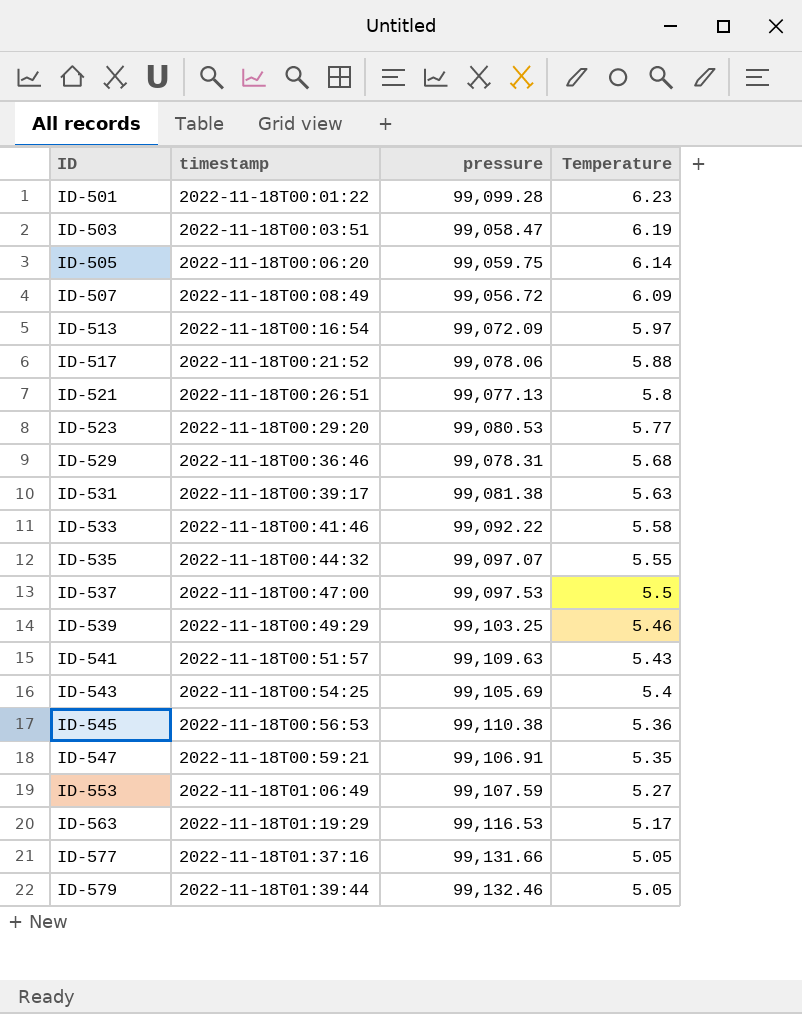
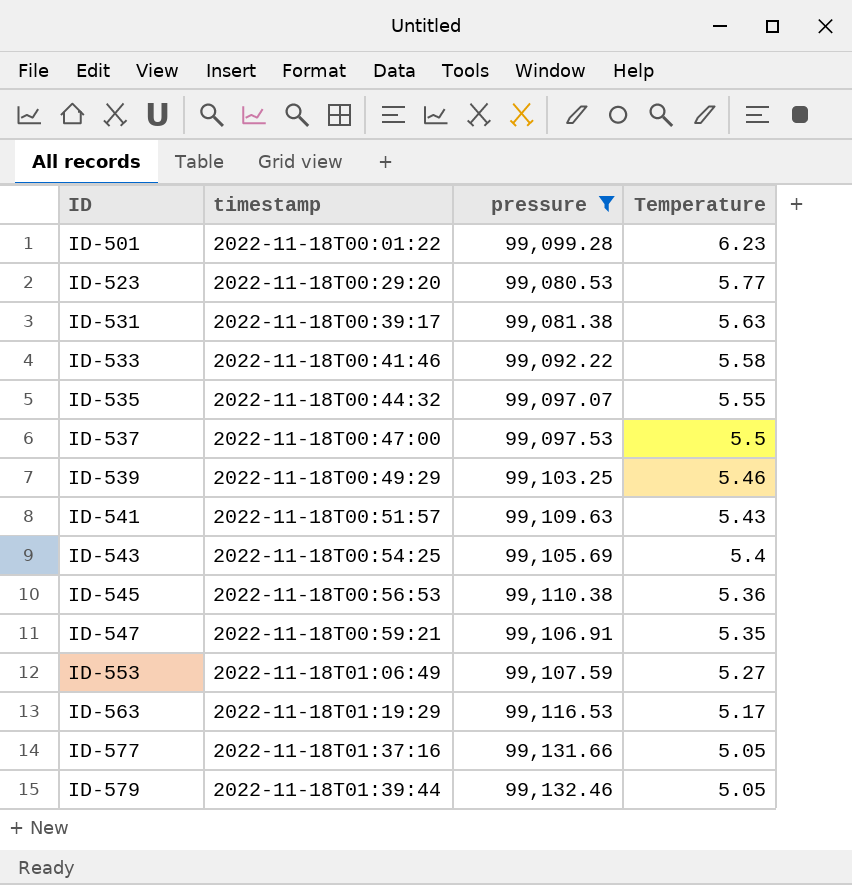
filter: none -> pressure >= 99,080.53

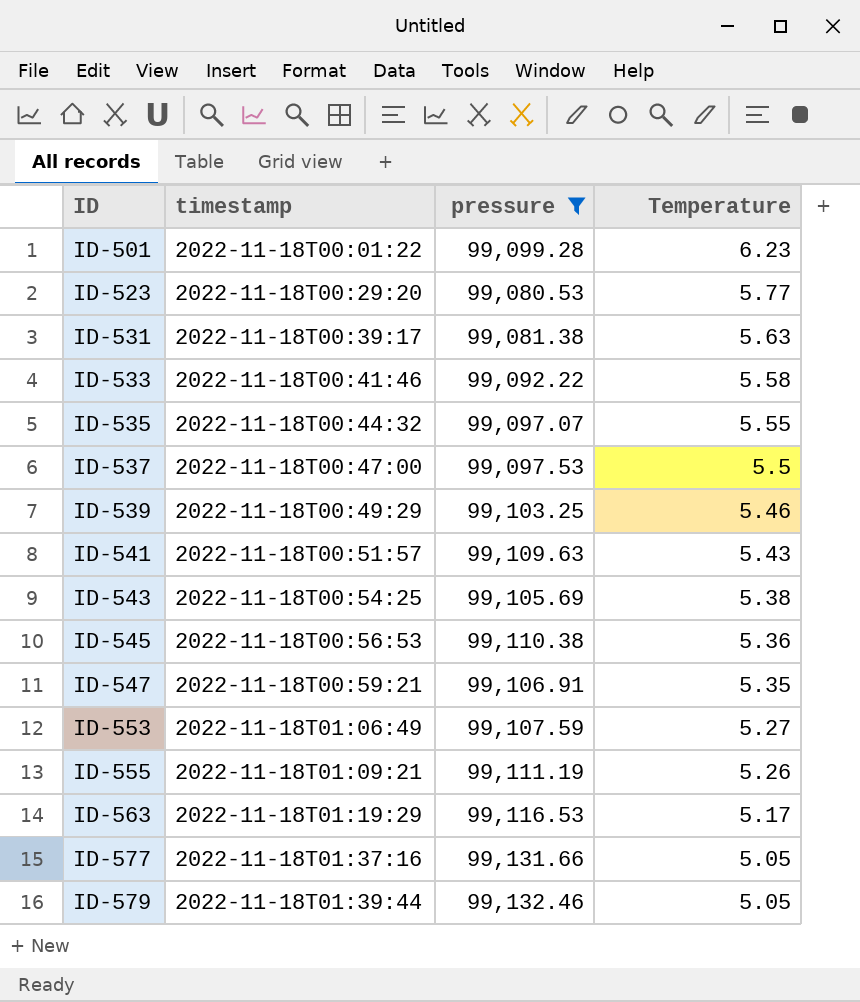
ID-543 | Temperature: 5.4 -> 5.38
row ID-555: none -> 2022-11-18T01:09:21 | 99,111.19 | 5.26

